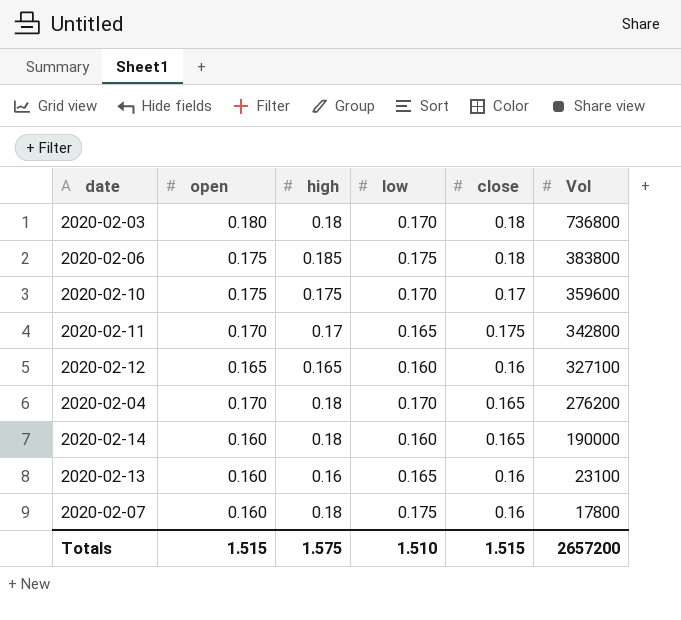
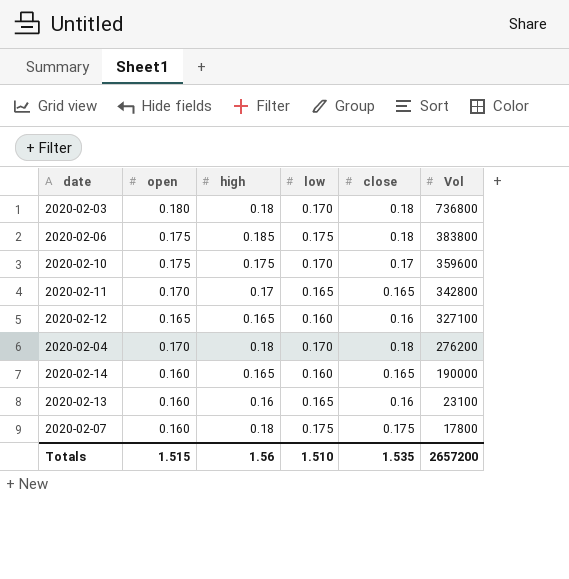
2020-02-11 | close: 0.175 -> 0.165
2020-02-04 | close: 0.165 -> 0.18
2020-02-14 | high: 0.18 -> 0.165
2020-02-07 | close: 0.16 -> 0.175
Totals | high: 1.575 -> 1.56
Totals | close: 1.515 -> 1.535

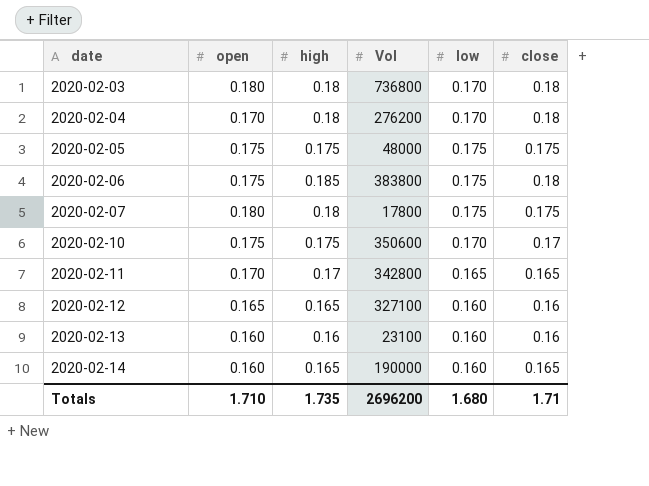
row order: Vol descending -> date ascending
column Vol | position: 6 -> 4
row 2020-02-05: none -> 0.175 | 0.175 | 48000 | 0.175 | 0.175
2020-02-07 | open: 0.160 -> 0.180
2020-02-10 | Vol: 359600 -> 350600
2020-02-13 | low: 0.165 -> 0.160
Totals | open: 1.515 -> 1.710
Totals | high: 1.56 -> 1.735
Totals | Vol: 2657200 -> 2696200
Totals | low: 1.510 -> 1.680
Totals | close: 1.535 -> 1.71

